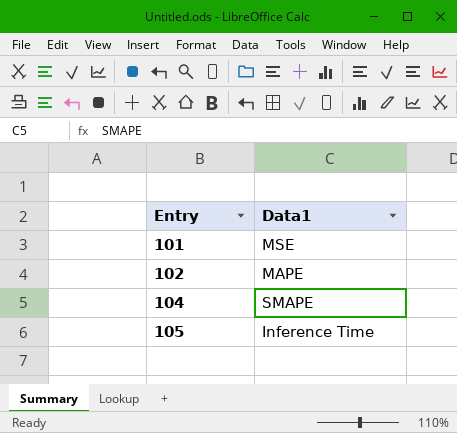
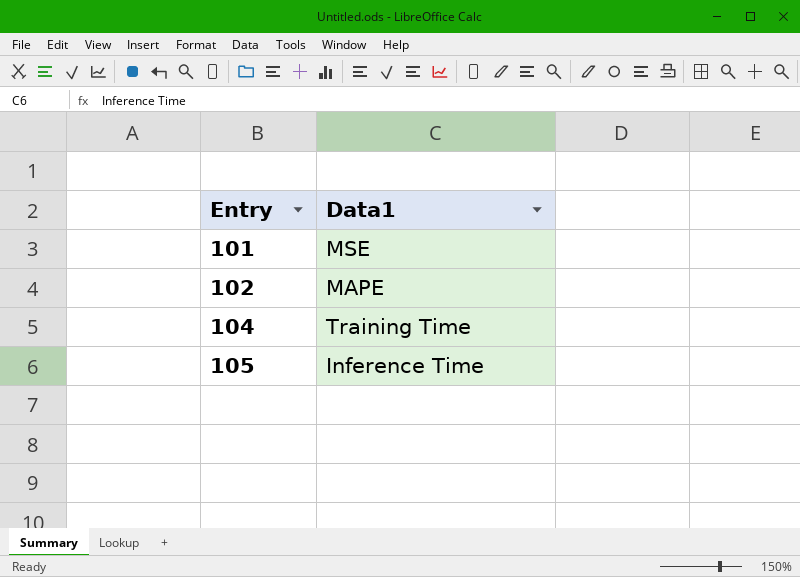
104 | Data1: SMAPE -> Training Time

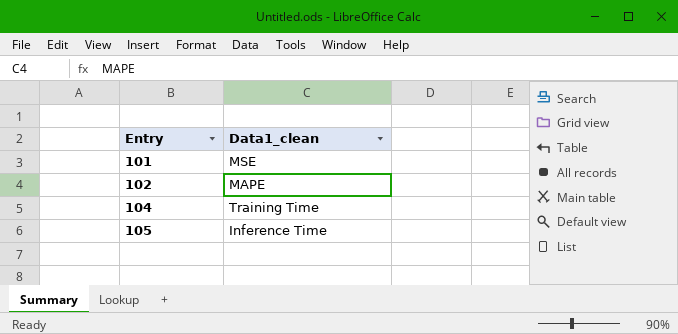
column name: Data1 -> Data1_clean

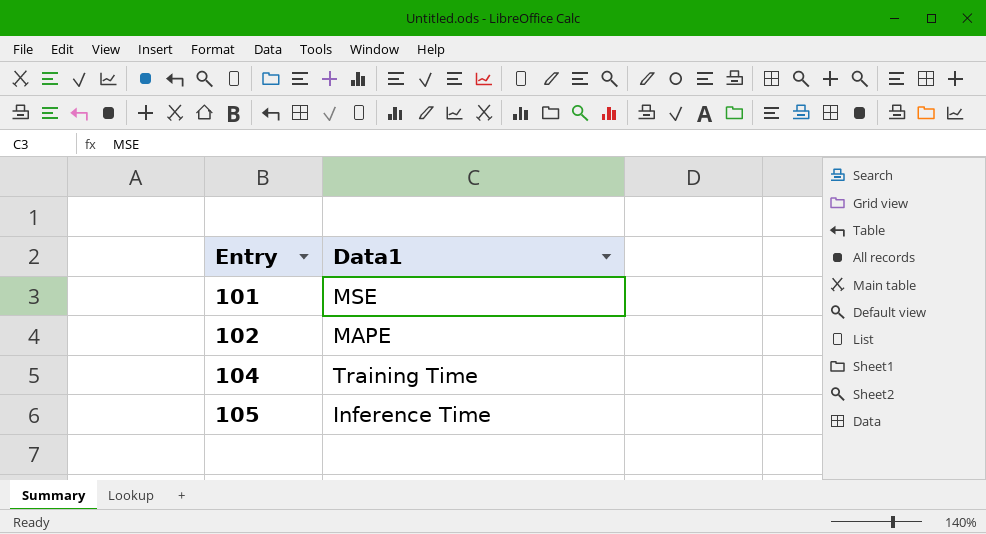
column name: Data1_clean -> Data1

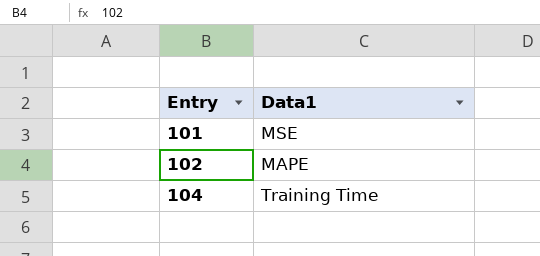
row 105: Inference Time -> none

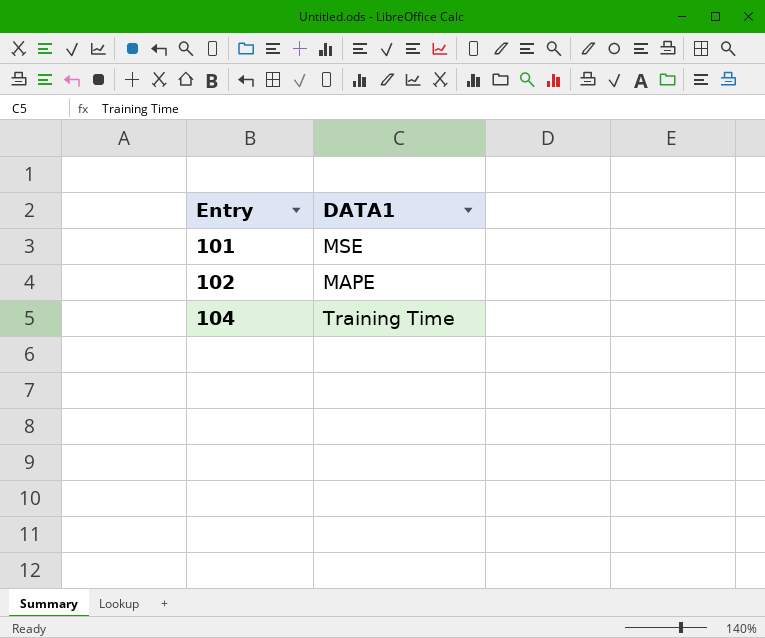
column name: Data1 -> DATA1

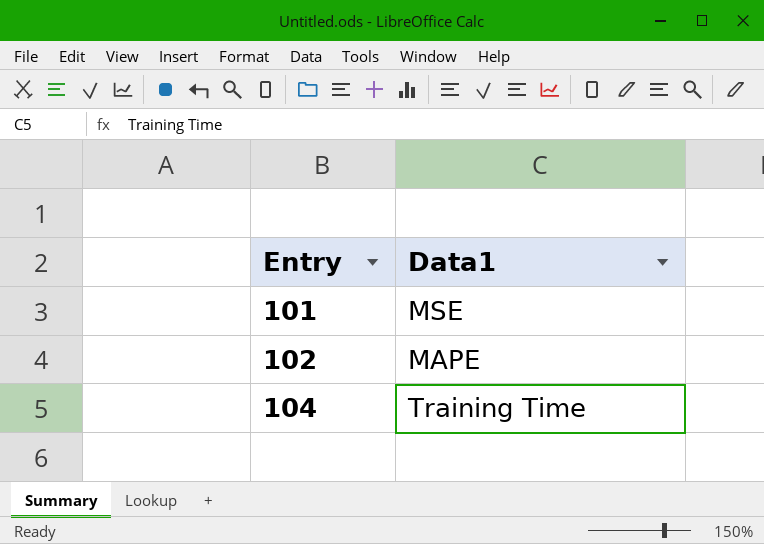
column name: DATA1 -> Data1

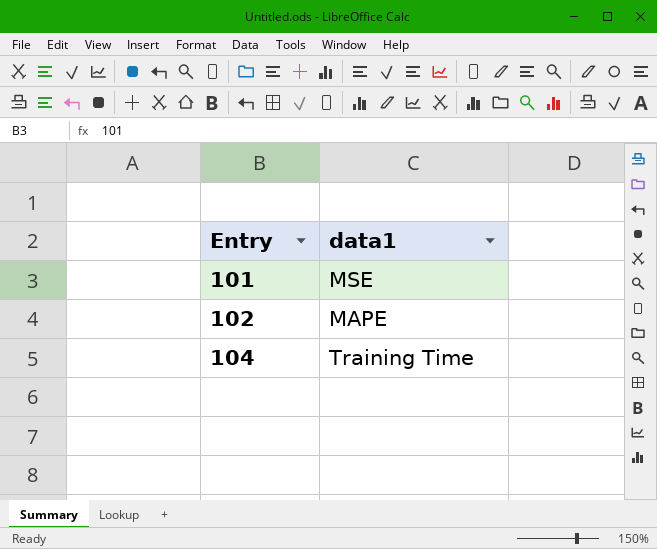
column name: Data1 -> data1

